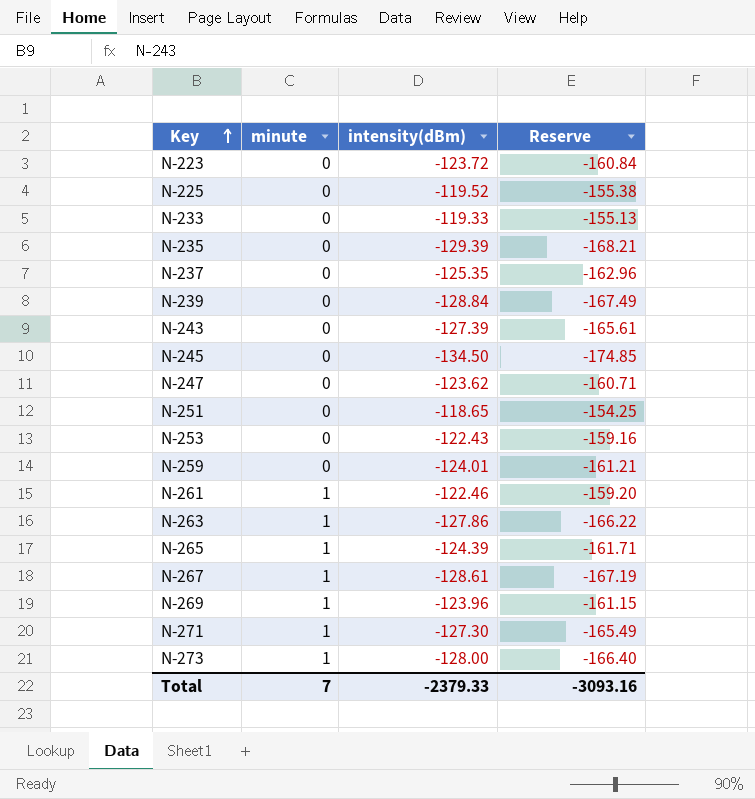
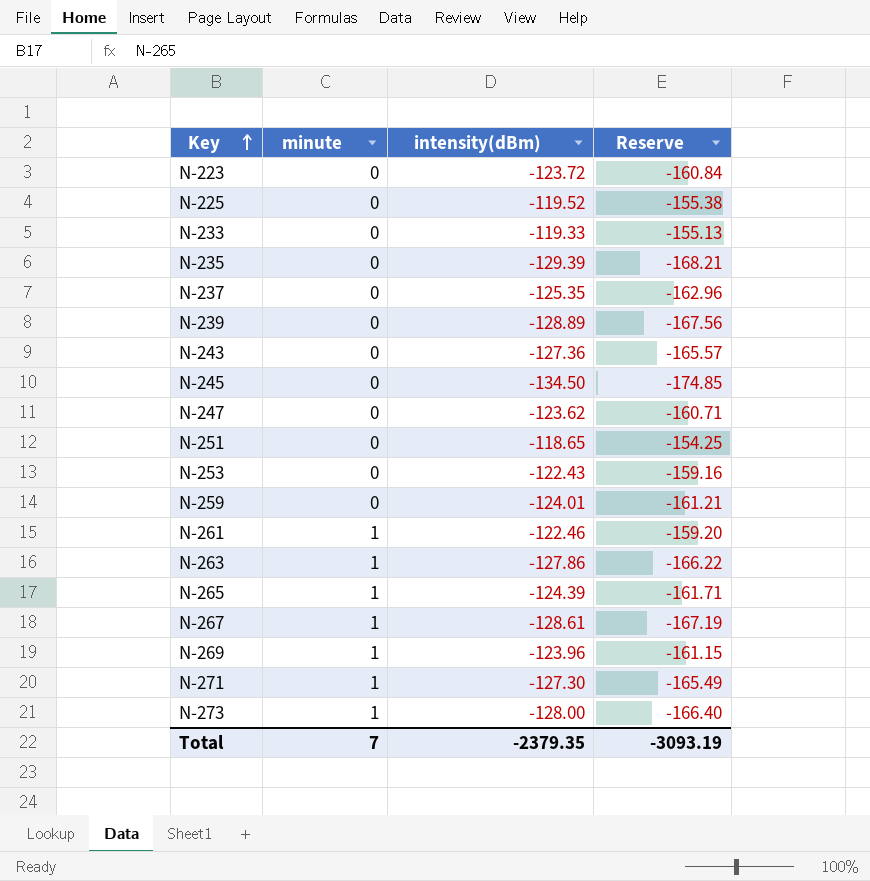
N-239 | intensity(dBm): -128.84 -> -128.89
N-239 | Reserve: -167.49 -> -167.56
N-243 | intensity(dBm): -127.39 -> -127.36
N-243 | Reserve: -165.61 -> -165.57
Total | intensity(dBm): -2379.33 -> -2379.35
Total | Reserve: -3093.16 -> -3093.19

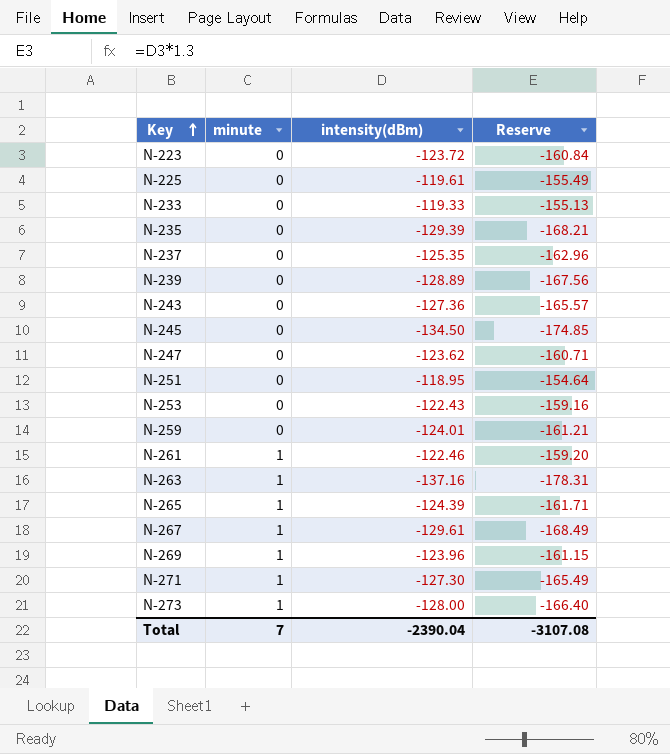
N-225 | intensity(dBm): -119.52 -> -119.61
N-225 | Reserve: -155.38 -> -155.49
N-251 | intensity(dBm): -118.65 -> -118.95
N-251 | Reserve: -154.25 -> -154.64
N-263 | intensity(dBm): -127.86 -> -137.16
N-263 | Reserve: -166.22 -> -178.31
N-267 | intensity(dBm): -128.61 -> -129.61
N-267 | Reserve: -167.19 -> -168.49
Total | intensity(dBm): -2379.35 -> -2390.04
Total | Reserve: -3093.19 -> -3107.08

